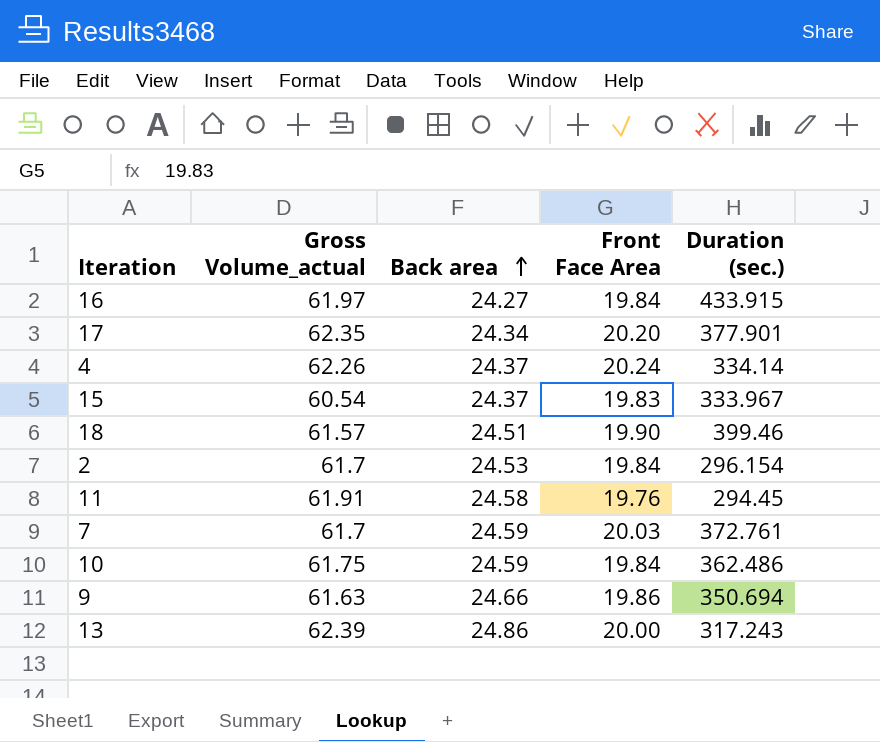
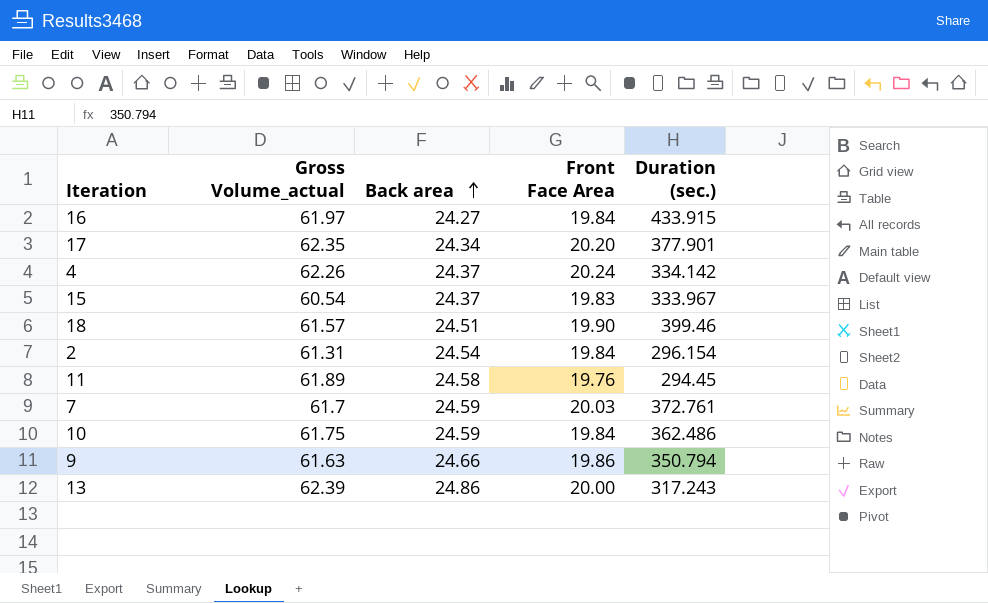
4 | Duration (sec.): 334.14 -> 334.142
2 | Gross Volume_actual: 61.7 -> 61.31
2 | Back area: 24.53 -> 24.54
11 | Gross Volume_actual: 61.91 -> 61.89
9 | Duration (sec.): 350.694 -> 350.794

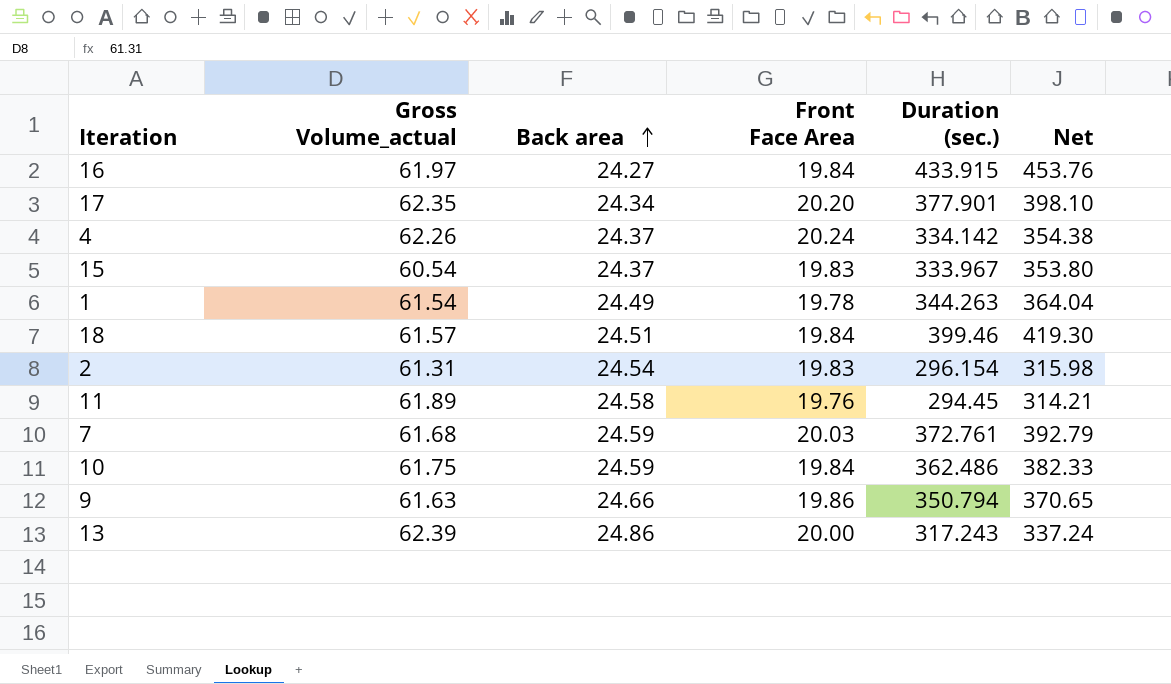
column Net | formula: none -> [Front Face Area] + [Duration (sec.)]
row 1: none -> 61.54 | 24.49 | 19.78 | 344.263 | 364.04
18 | Front Face Area: 19.90 -> 19.84
2 | Front Face Area: 19.84 -> 19.83
7 | Gross Volume_actual: 61.7 -> 61.68

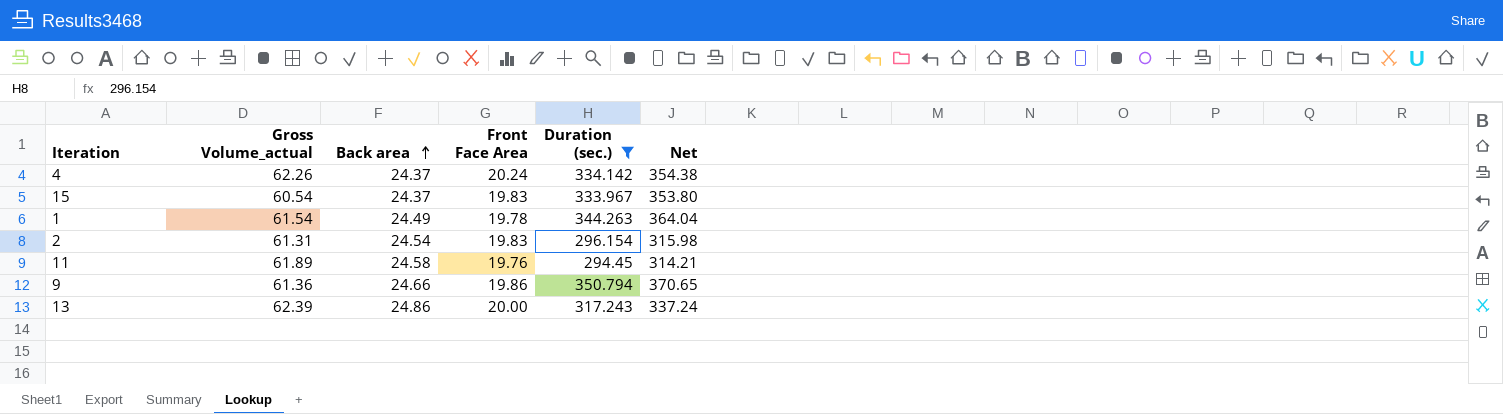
filter: none -> Duration (sec.) <= 350.794
9 | Gross Volume_actual: 61.63 -> 61.36

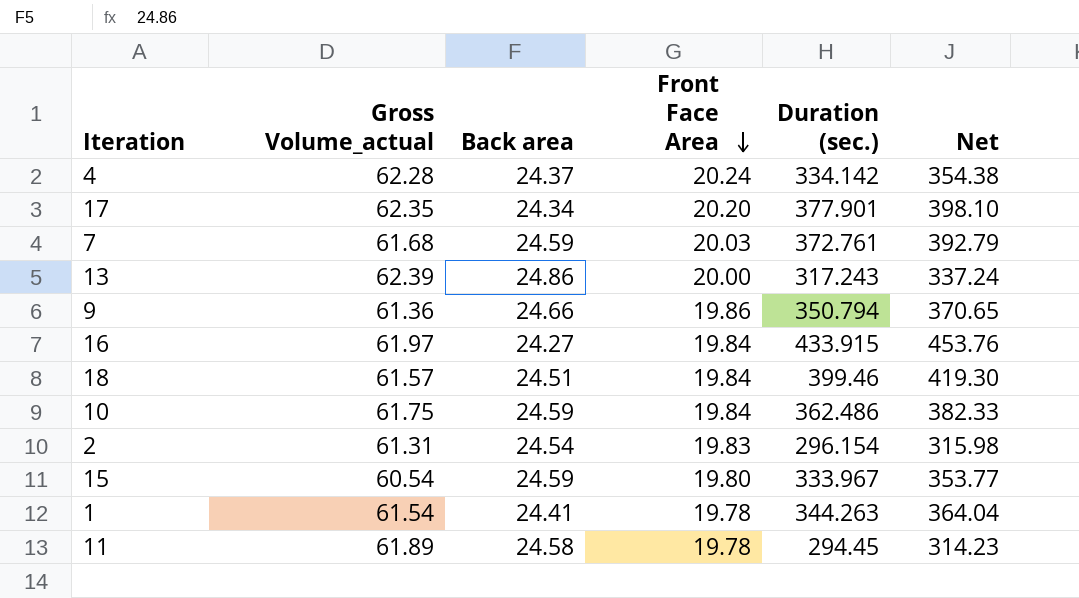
filter: Duration (sec.) <= 350.794 -> none
row order: Back area ascending -> Front Face Area descending
4 | Gross Volume_actual: 62.26 -> 62.28
15 | Back area: 24.37 -> 24.59
15 | Front Face Area: 19.83 -> 19.80
15 | Net: 353.80 -> 353.77
1 | Back area: 24.49 -> 24.41
11 | Front Face Area: 19.76 -> 19.78
11 | Net: 314.21 -> 314.23

